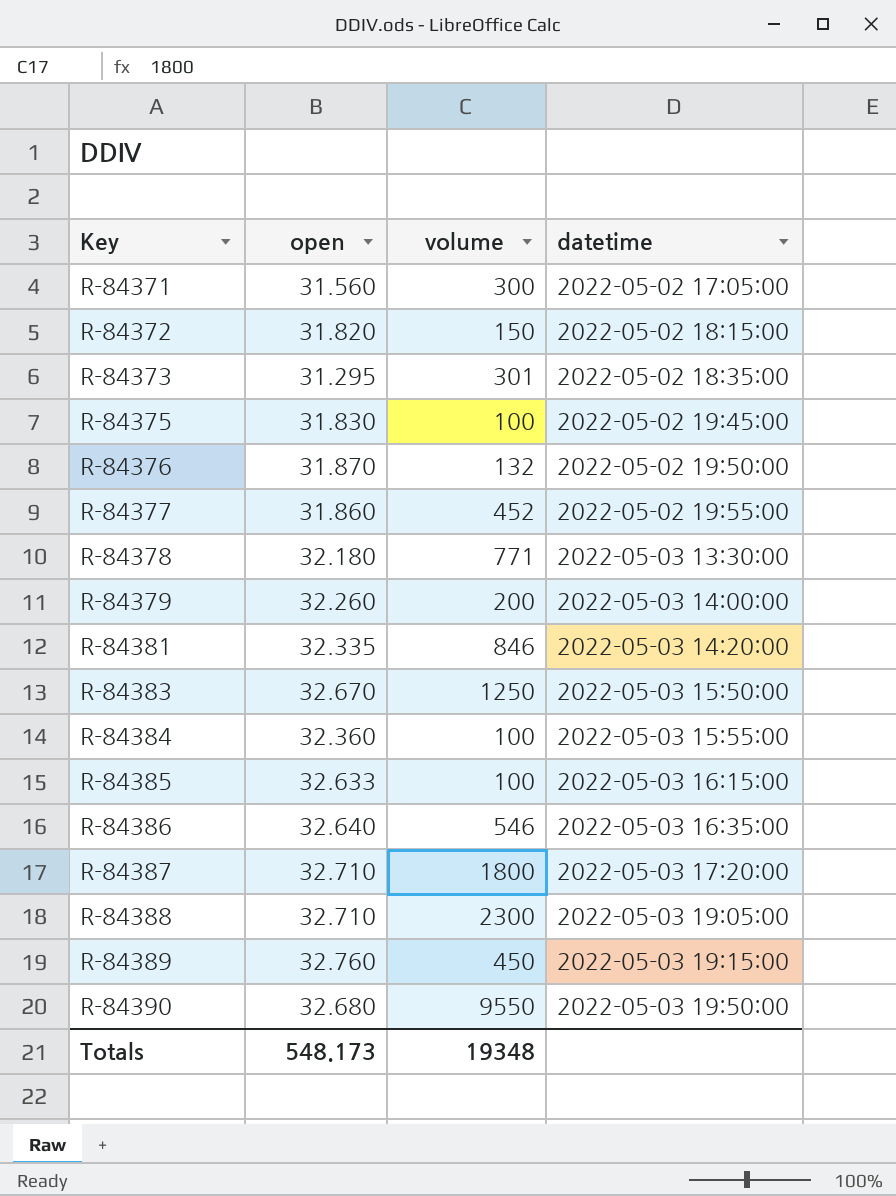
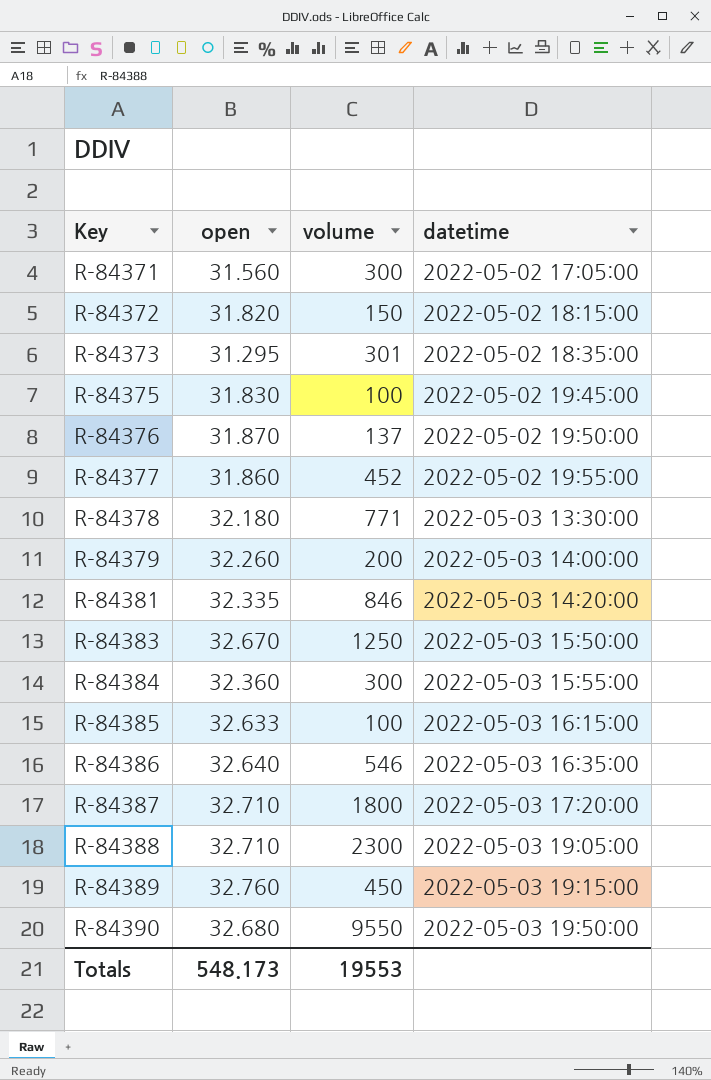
R-84376 | volume: 132 -> 137
R-84384 | volume: 100 -> 300
Totals | volume: 19348 -> 19553

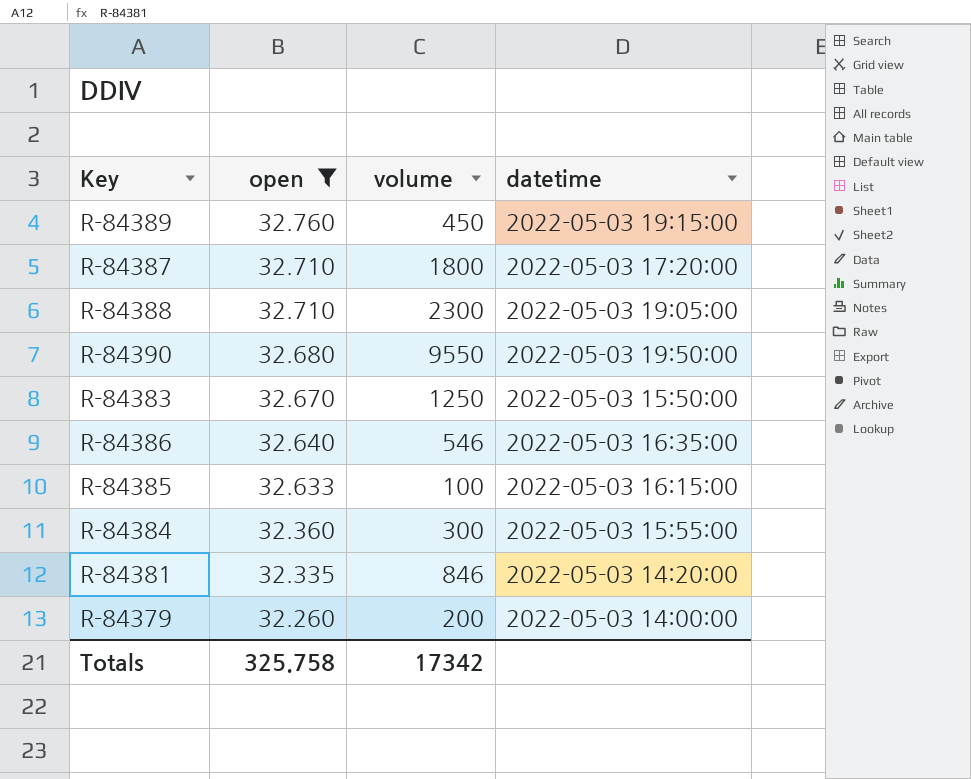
filter: none -> open >= 32.260
row order: Key ascending -> open descending
Totals | open: 548.173 -> 325.758
Totals | volume: 19553 -> 17342

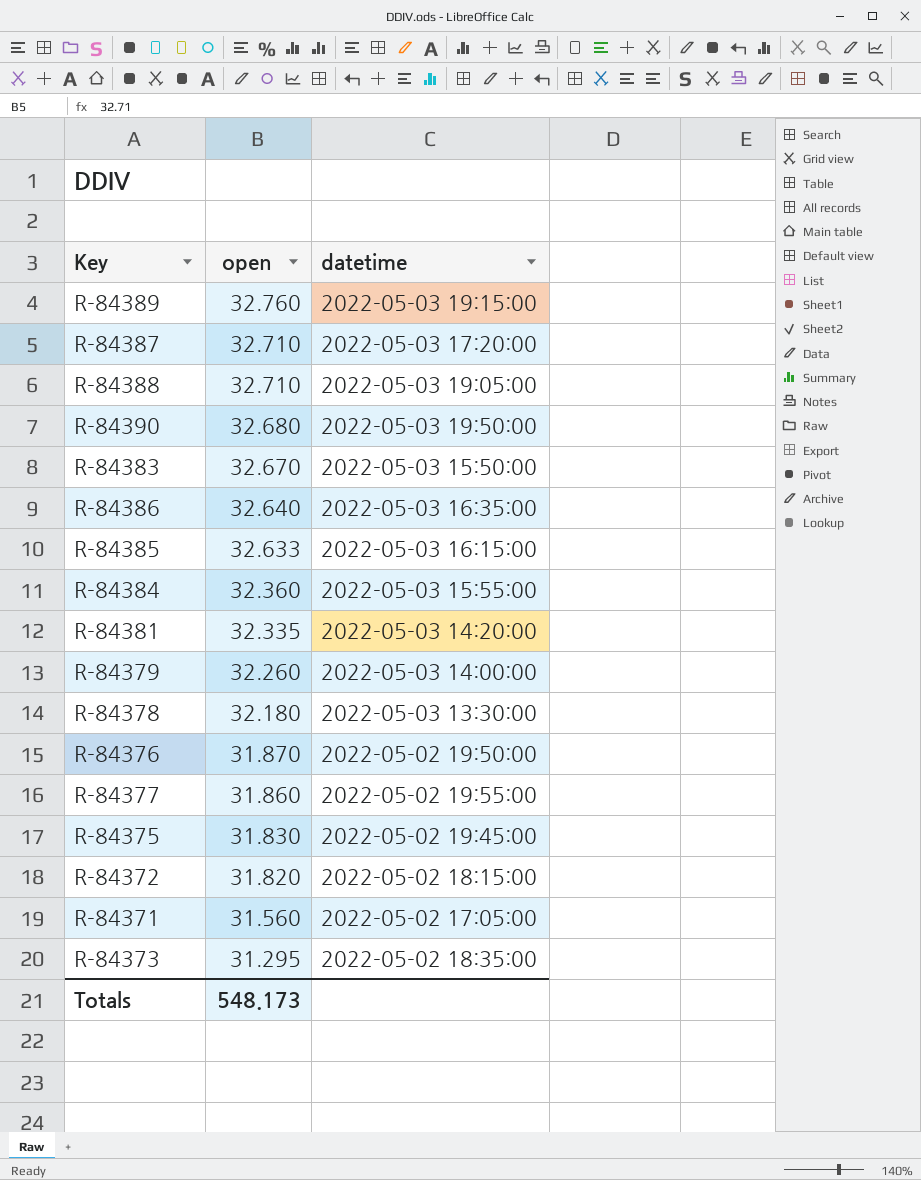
filter: open >= 32.260 -> none
column volume | position: 3 -> none
Totals | open: 325.758 -> 548.173

